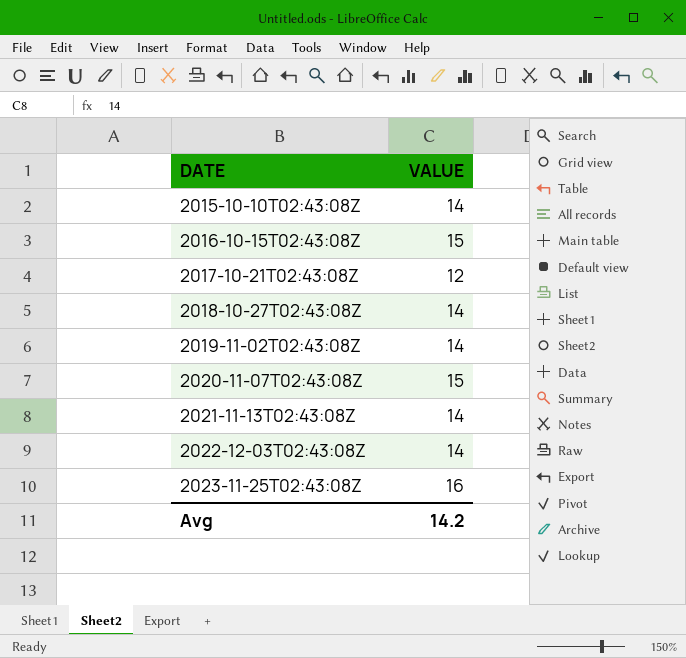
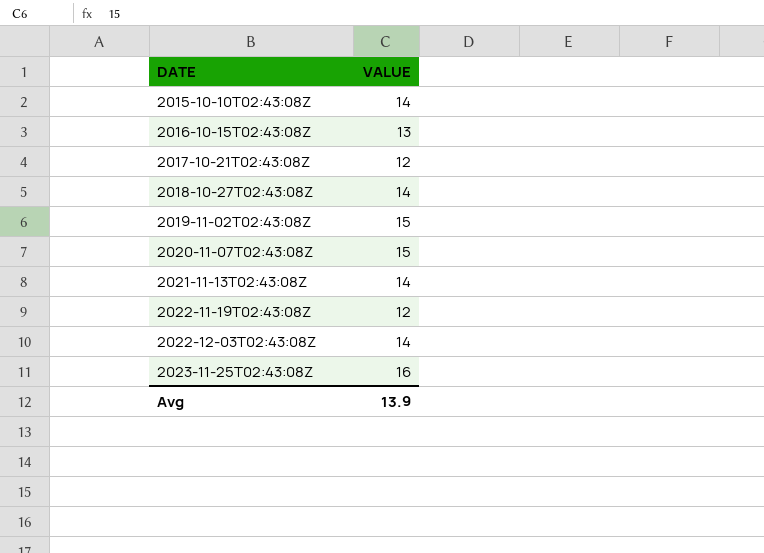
2016-10-15T02:43:08Z | VALUE: 15 -> 13
2019-11-02T02:43:08Z | VALUE: 14 -> 15
row 2022-11-19T02:43:08Z: none -> 12
Avg | VALUE: 14.2 -> 13.9

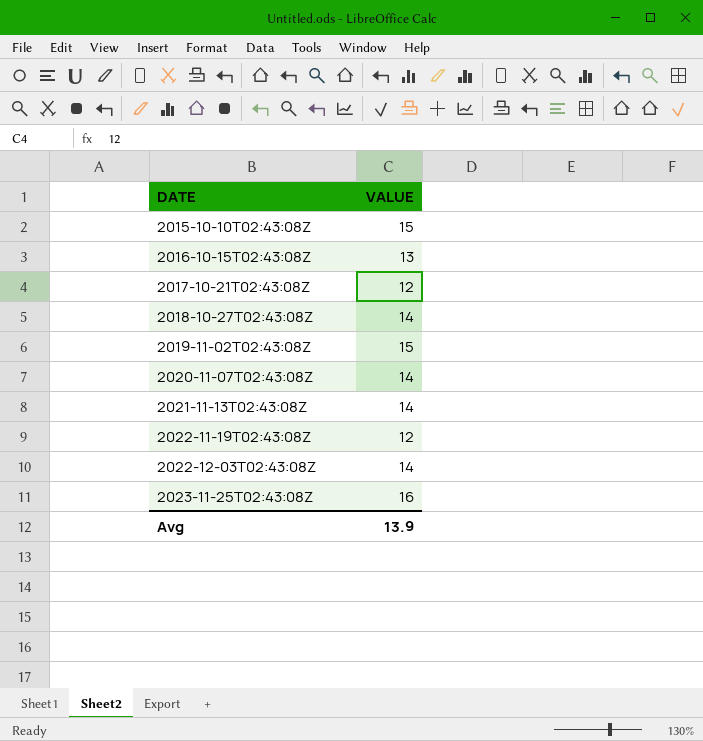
2015-10-10T02:43:08Z | VALUE: 14 -> 15
2020-11-07T02:43:08Z | VALUE: 15 -> 14

